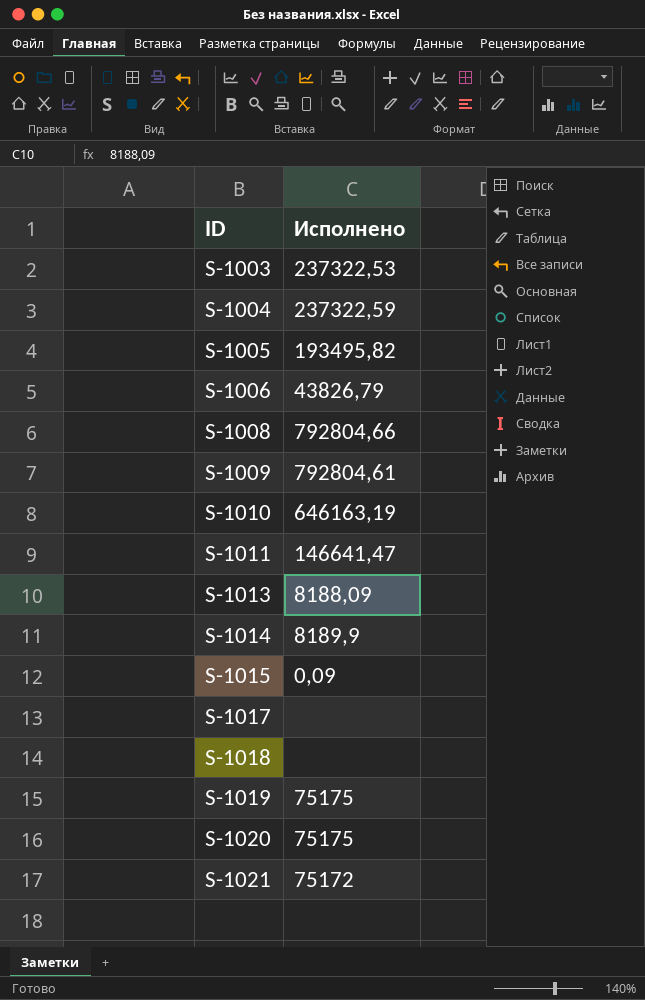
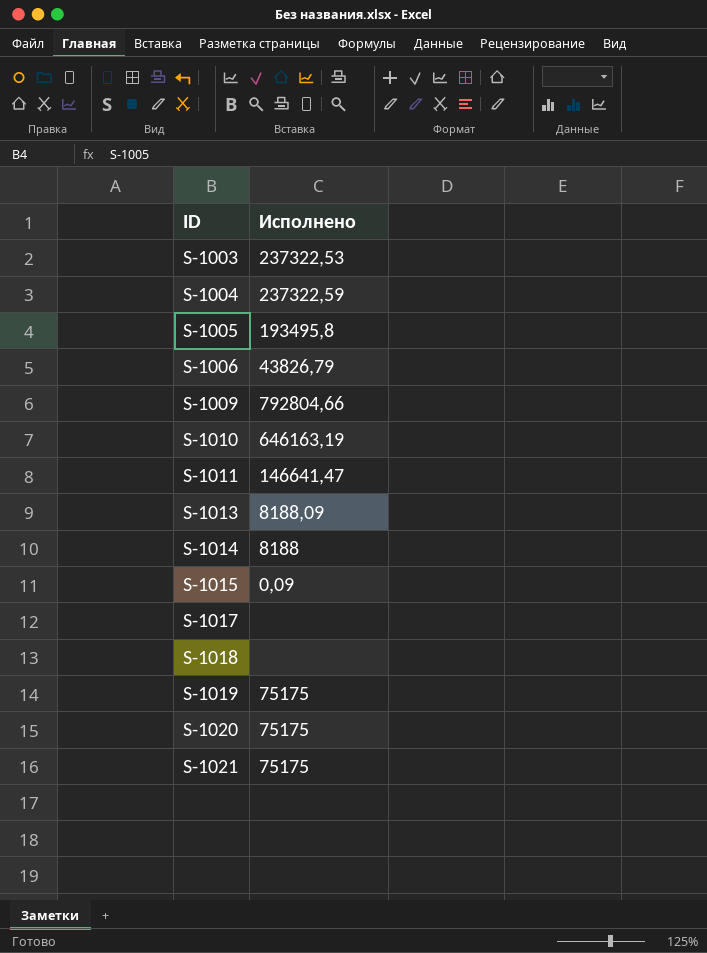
row S-1008: 792804,66 -> none
S-1005 | Исполнено: 193495,82 -> 193495,8
S-1009 | Исполнено: 792804,61 -> 792804,66
S-1014 | Исполнено: 8189,9 -> 8188
S-1021 | Исполнено: 75172 -> 75175

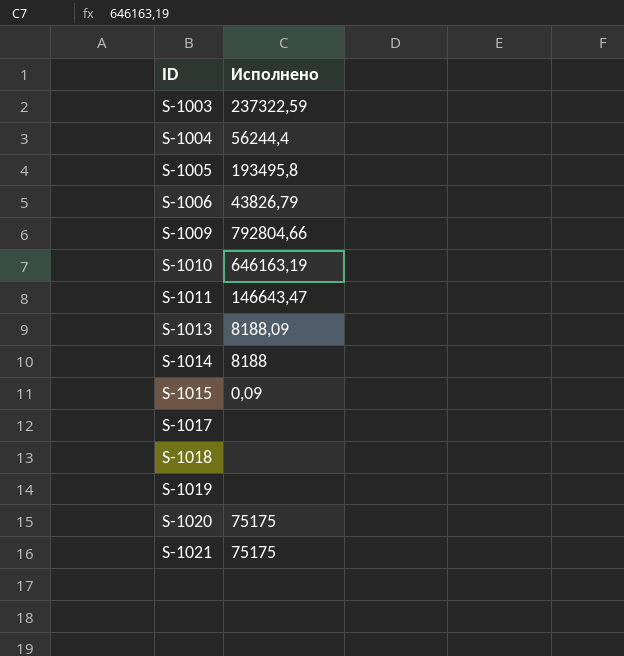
S-1003 | Исполнено: 237322,53 -> 237322,59
S-1004 | Исполнено: 237322,59 -> 56244,4
S-1011 | Исполнено: 146641,47 -> 146643,47
S-1019 | Исполнено: 75175 -> none

